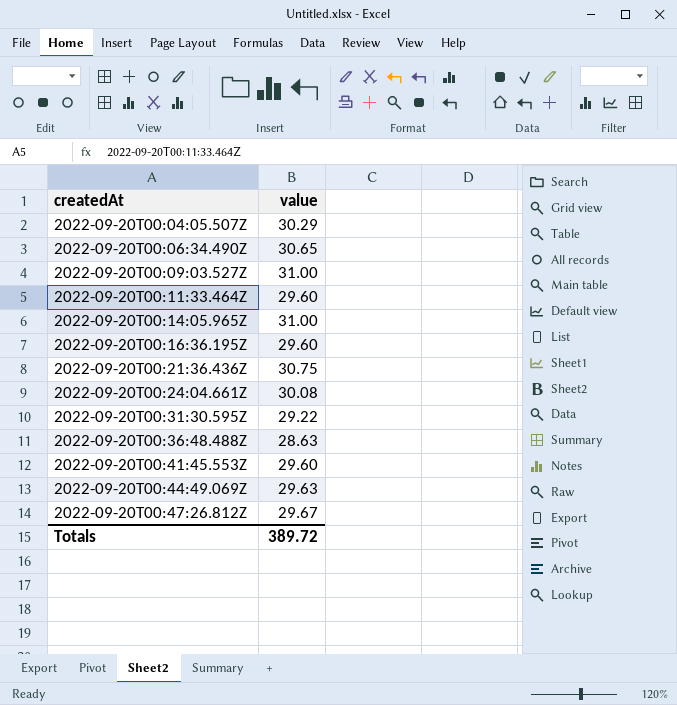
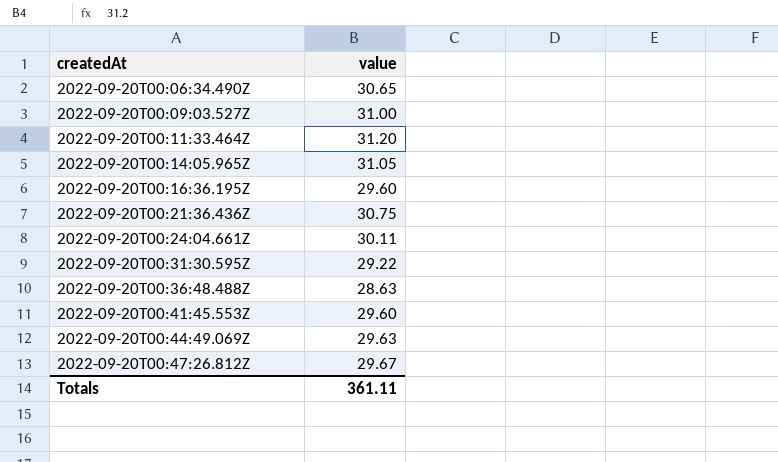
row 2022-09-20T00:04:05.507Z: 30.29 -> none
2022-09-20T00:11:33.464Z | value: 29.60 -> 31.20
2022-09-20T00:14:05.965Z | value: 31.00 -> 31.05
2022-09-20T00:24:04.661Z | value: 30.08 -> 30.11
Totals | value: 389.72 -> 361.11

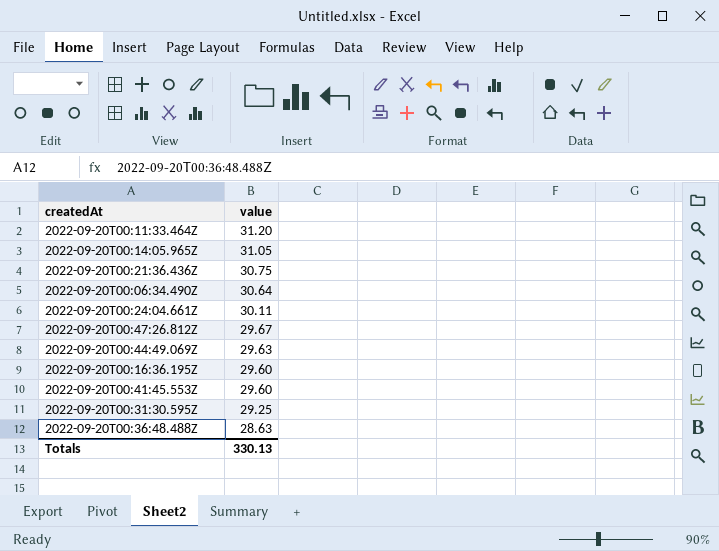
row order: createdAt ascending -> value descending
row 2022-09-20T00:09:03.527Z: 31.00 -> none
2022-09-20T00:06:34.490Z | value: 30.65 -> 30.64
2022-09-20T00:31:30.595Z | value: 29.22 -> 29.25
Totals | value: 361.11 -> 330.13

